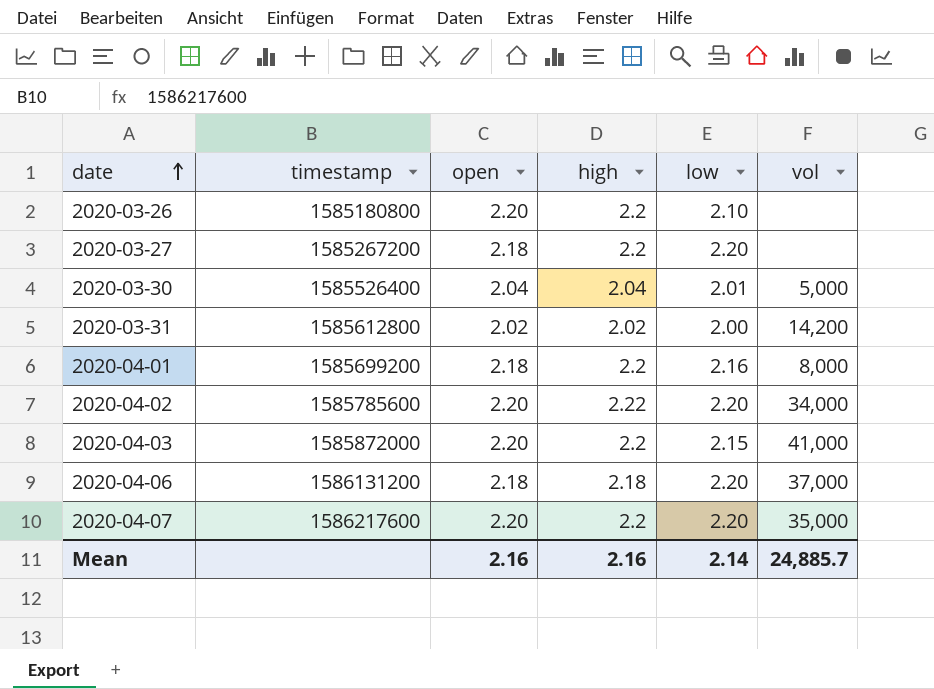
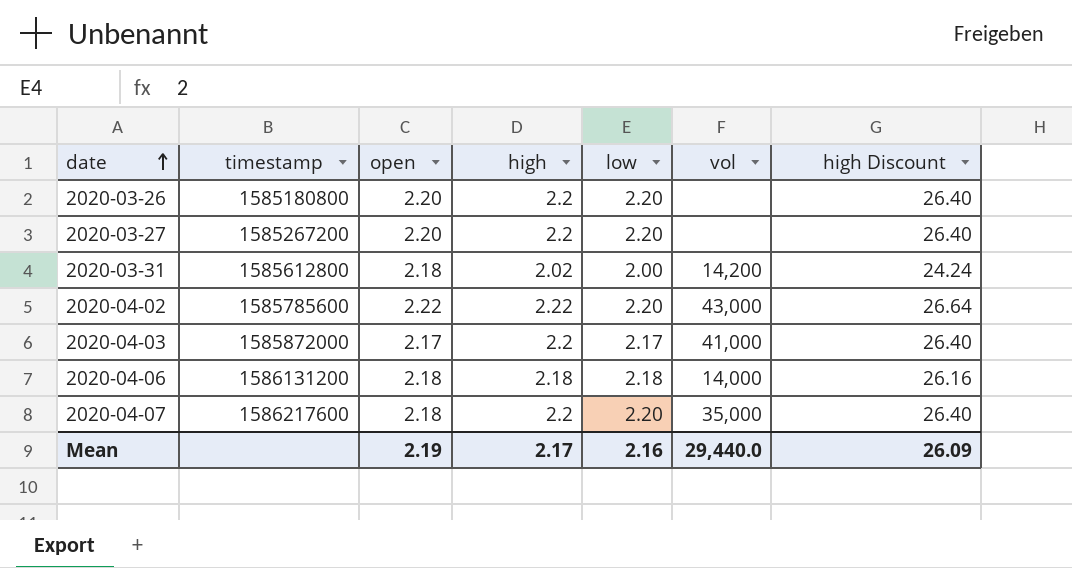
column high Discount | formula: none -> [high] * 12
row 2020-03-30: 1585526400 | 2.04 | 2.04 | 2.01 | 5,000 -> none
row 2020-04-01: 1585699200 | 2.18 | 2.2 | 2.16 | 8,000 -> none
2020-03-26 | low: 2.10 -> 2.20
2020-03-27 | open: 2.18 -> 2.20
2020-03-31 | open: 2.02 -> 2.18
2020-04-02 | open: 2.20 -> 2.22
2020-04-02 | vol: 34,000 -> 43,000
2020-04-03 | open: 2.20 -> 2.17
2020-04-03 | low: 2.15 -> 2.17
2020-04-06 | low: 2.20 -> 2.18
2020-04-06 | vol: 37,000 -> 14,000
2020-04-07 | open: 2.20 -> 2.18
Mean | open: 2.16 -> 2.19
Mean | high: 2.16 -> 2.17
Mean | low: 2.14 -> 2.16
Mean | vol: 24,885.7 -> 29,440.0

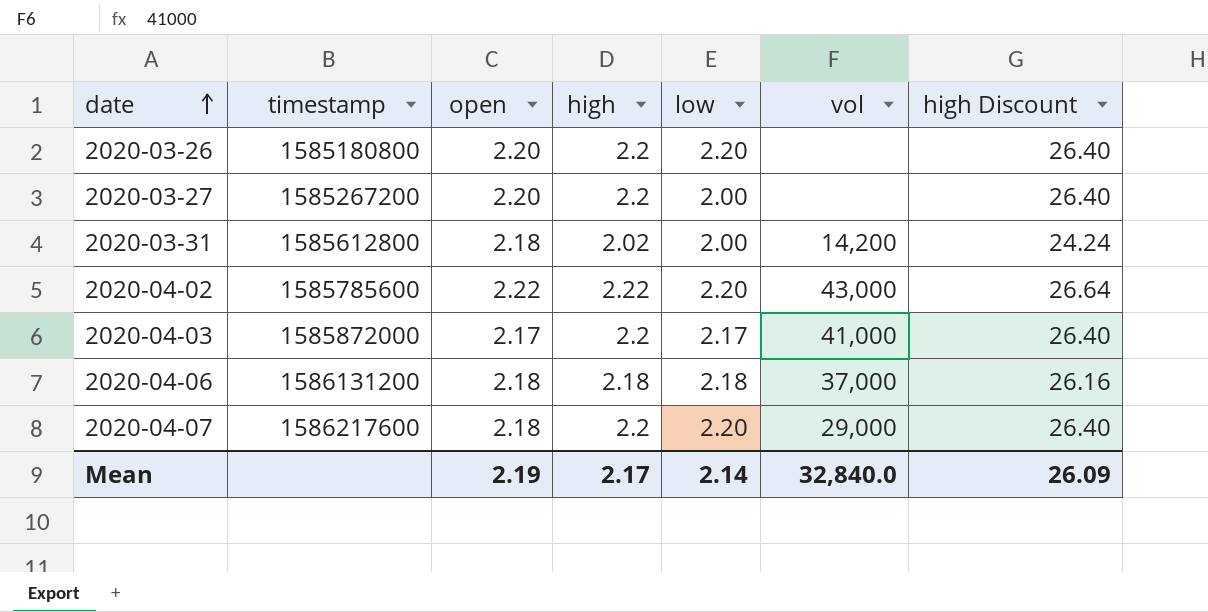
2020-03-27 | low: 2.20 -> 2.00
2020-04-06 | vol: 14,000 -> 37,000
2020-04-07 | vol: 35,000 -> 29,000
Mean | low: 2.16 -> 2.14
Mean | vol: 29,440.0 -> 32,840.0

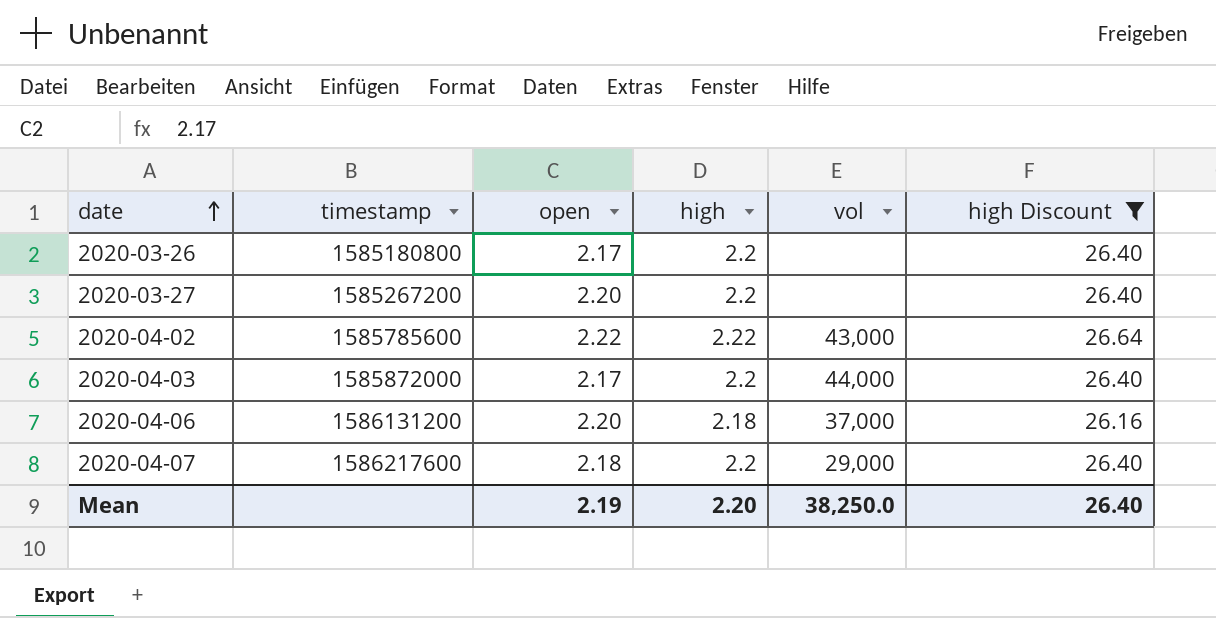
filter: none -> high Discount != 24.24
column low | position: 5 -> none
2020-03-26 | open: 2.20 -> 2.17
2020-04-03 | vol: 41,000 -> 44,000
2020-04-06 | open: 2.18 -> 2.20
Mean | high: 2.17 -> 2.20
Mean | vol: 32,840.0 -> 38,250.0
Mean | high Discount: 26.09 -> 26.40

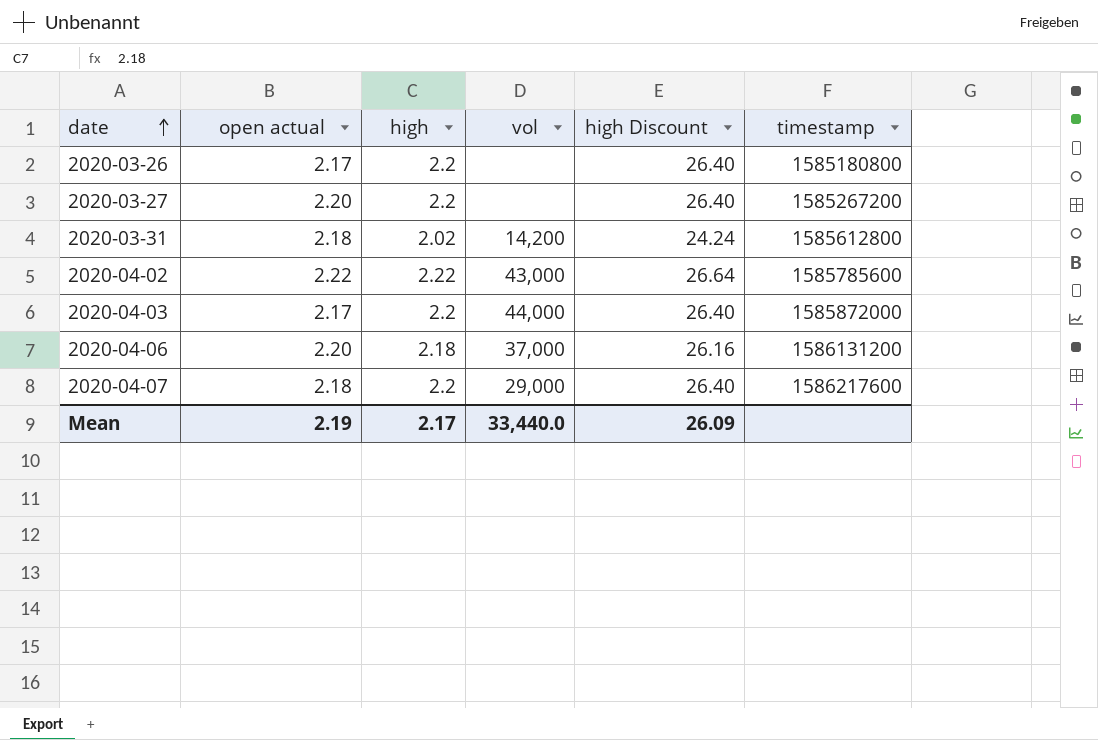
filter: high Discount != 24.24 -> none
column name: open -> open actual
column timestamp | position: 2 -> 6
Mean | high: 2.20 -> 2.17
Mean | vol: 38,250.0 -> 33,440.0
Mean | high Discount: 26.40 -> 26.09

